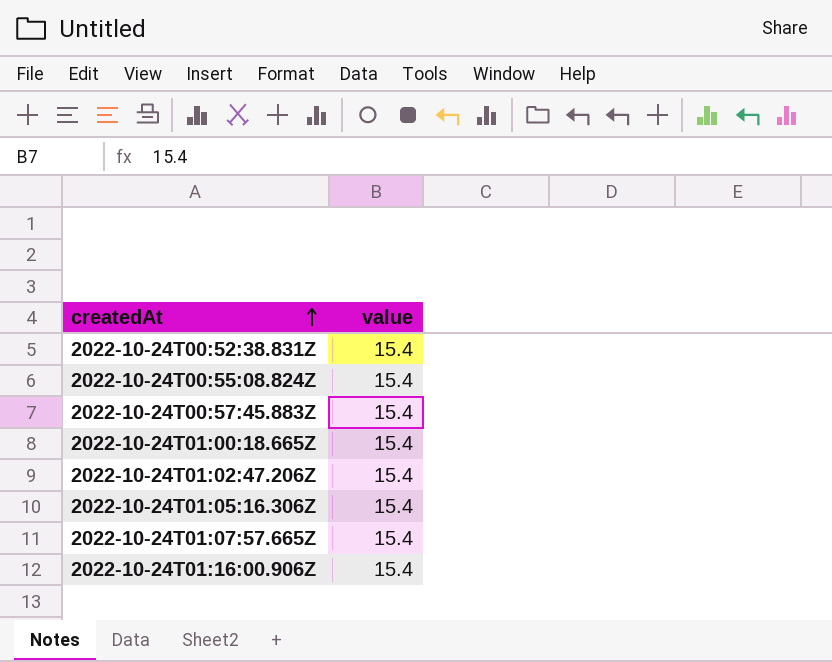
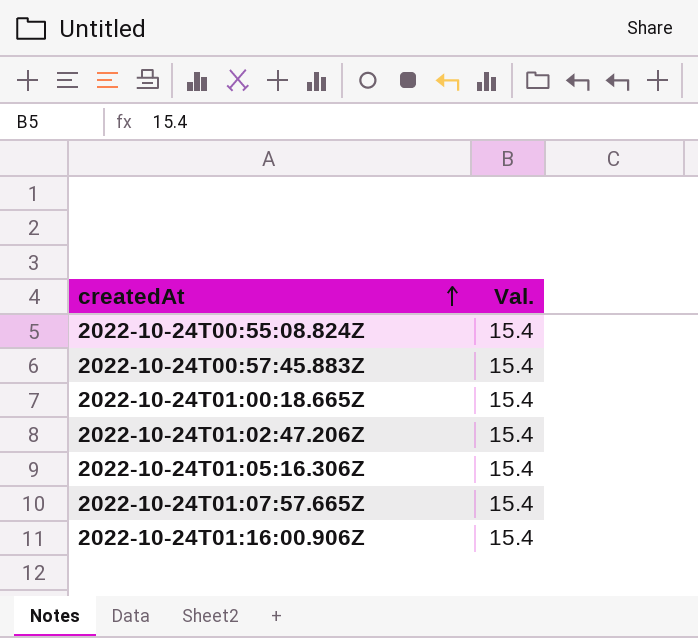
column name: value -> Val.
row 2022-10-24T00:52:38.831Z: 15.4 -> none

